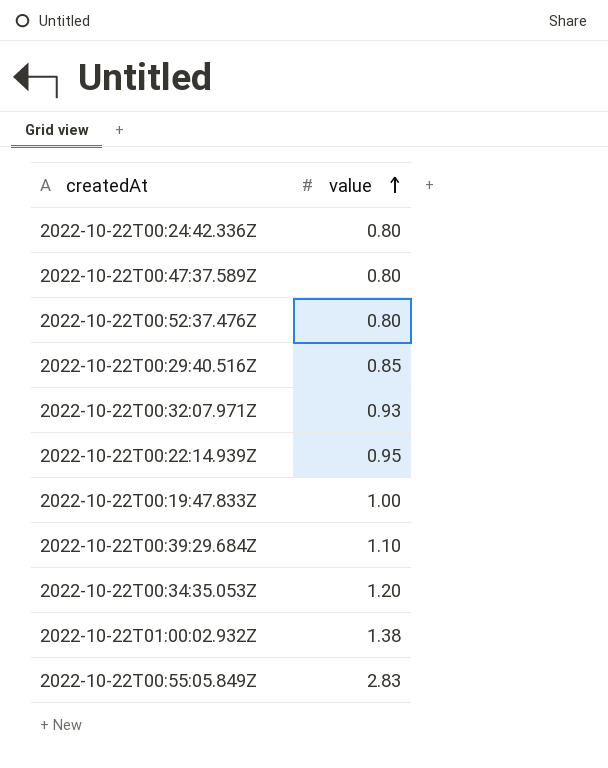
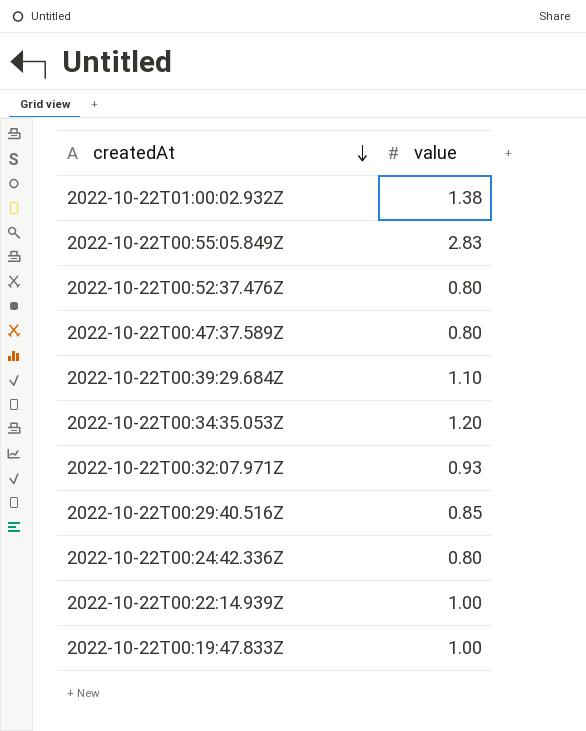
row order: value ascending -> createdAt descending
2022-10-22T00:22:14.939Z | value: 0.95 -> 1.00

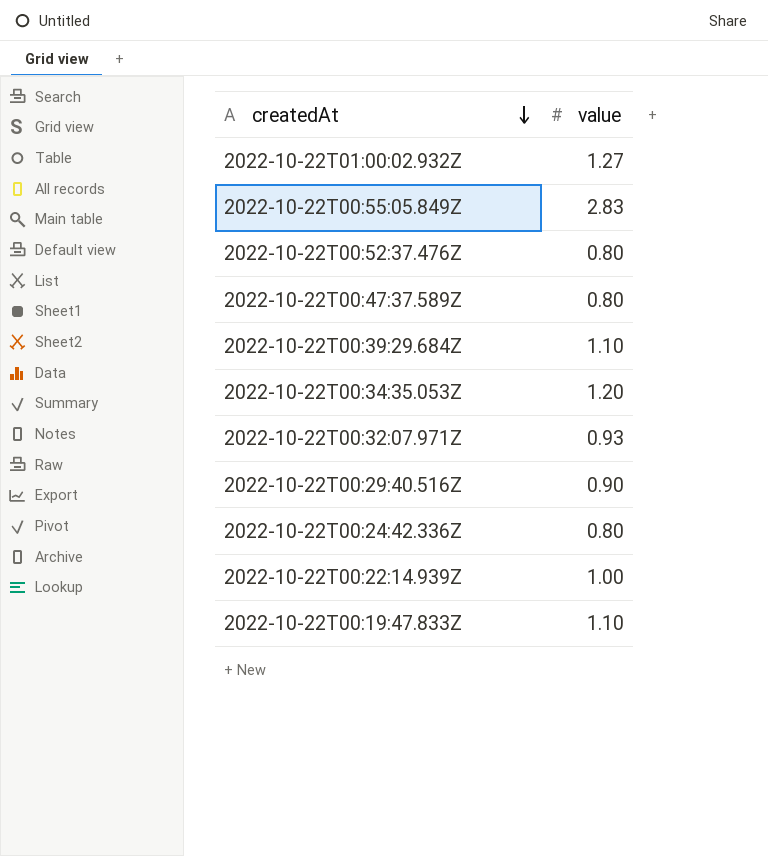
2022-10-22T01:00:02.932Z | value: 1.38 -> 1.27
2022-10-22T00:29:40.516Z | value: 0.85 -> 0.90
2022-10-22T00:19:47.833Z | value: 1.00 -> 1.10

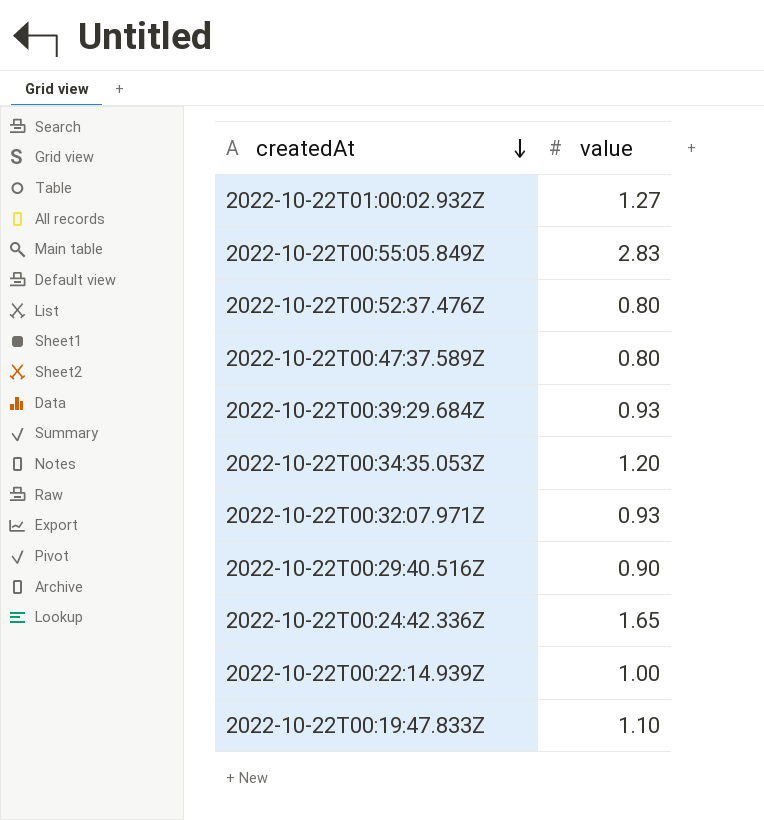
2022-10-22T00:39:29.684Z | value: 1.10 -> 0.93
2022-10-22T00:24:42.336Z | value: 0.80 -> 1.65

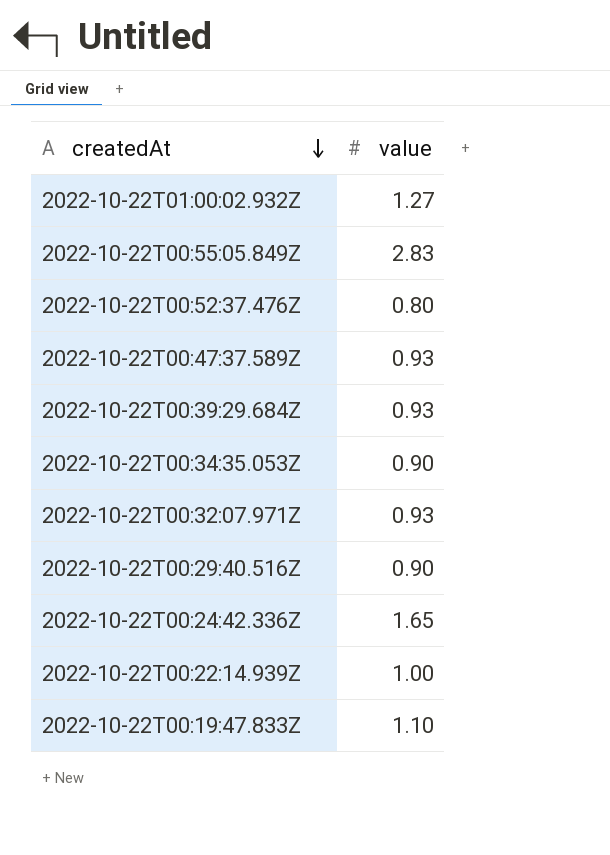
2022-10-22T00:47:37.589Z | value: 0.80 -> 0.93
2022-10-22T00:34:35.053Z | value: 1.20 -> 0.90

